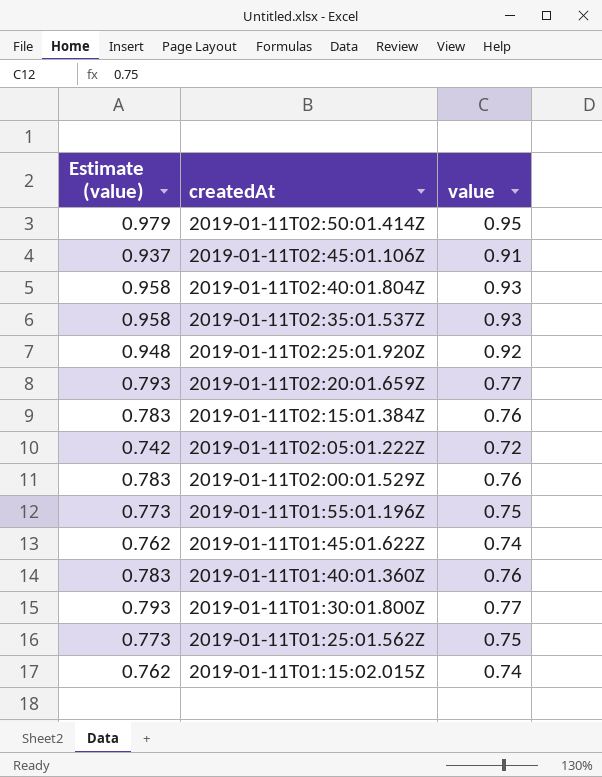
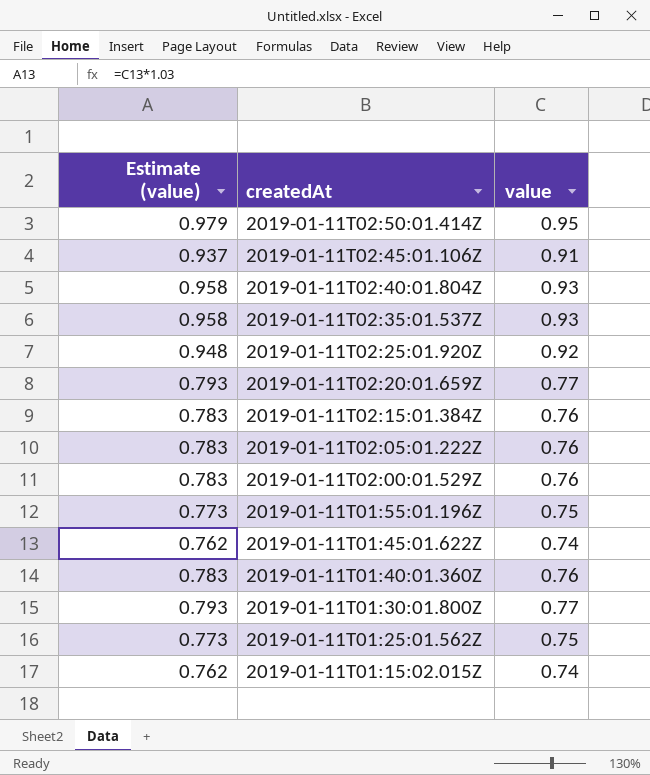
2019-01-11T02:05:01.222Z | Estimate (value): 0.742 -> 0.783
2019-01-11T02:05:01.222Z | value: 0.72 -> 0.76

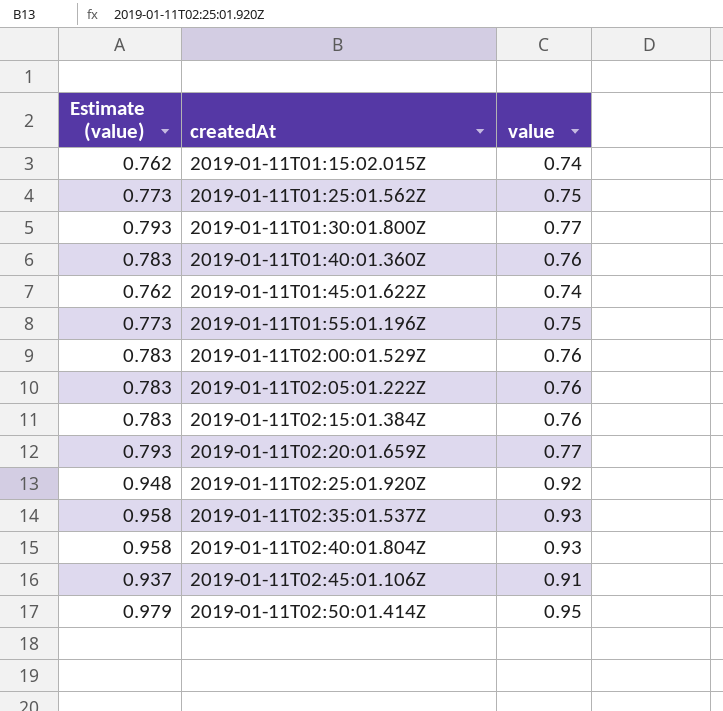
row order: createdAt descending -> createdAt ascending

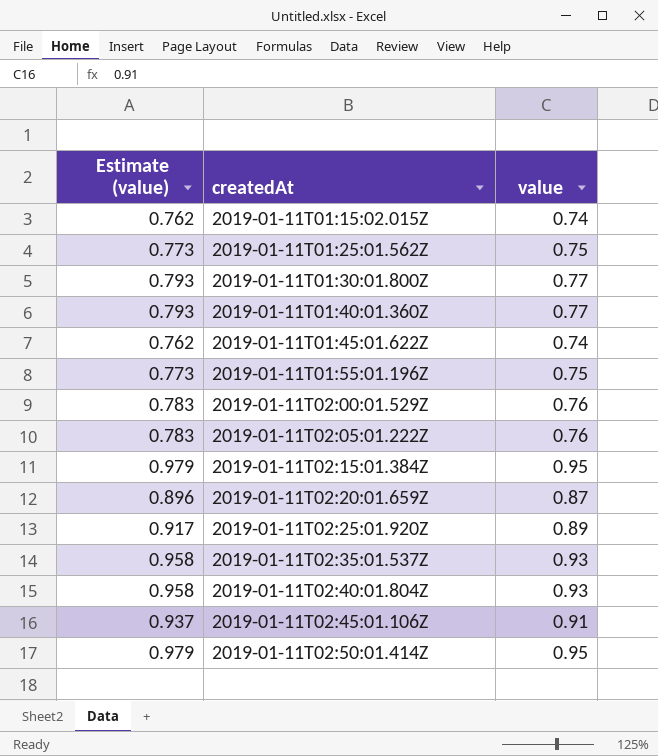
2019-01-11T01:40:01.360Z | Estimate (value): 0.783 -> 0.793
2019-01-11T01:40:01.360Z | value: 0.76 -> 0.77
2019-01-11T02:15:01.384Z | Estimate (value): 0.783 -> 0.979
2019-01-11T02:15:01.384Z | value: 0.76 -> 0.95
2019-01-11T02:20:01.659Z | Estimate (value): 0.793 -> 0.896
2019-01-11T02:20:01.659Z | value: 0.77 -> 0.87
2019-01-11T02:25:01.920Z | Estimate (value): 0.948 -> 0.917
2019-01-11T02:25:01.920Z | value: 0.92 -> 0.89

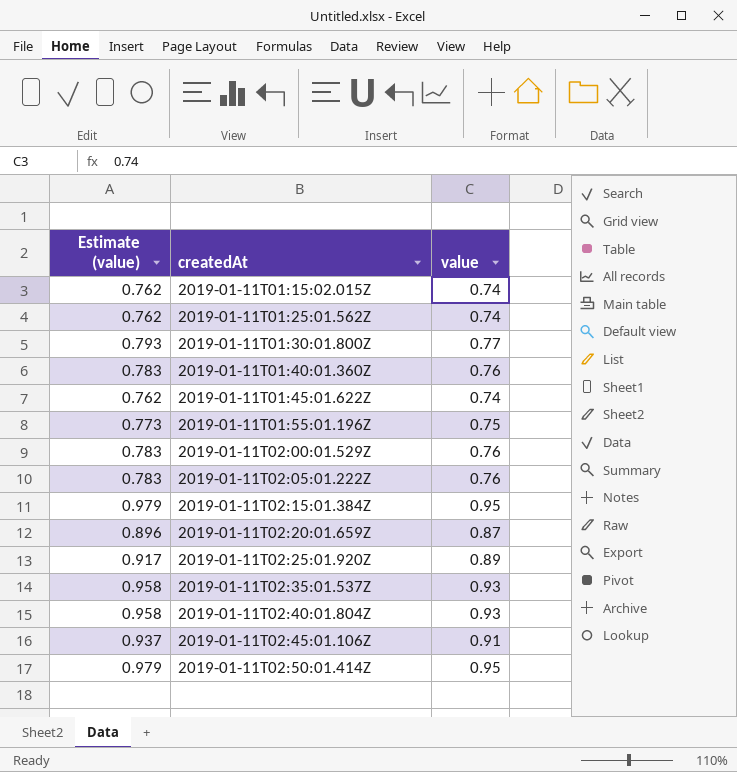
2019-01-11T01:25:01.562Z | Estimate (value): 0.773 -> 0.762
2019-01-11T01:25:01.562Z | value: 0.75 -> 0.74
2019-01-11T01:40:01.360Z | Estimate (value): 0.793 -> 0.783
2019-01-11T01:40:01.360Z | value: 0.77 -> 0.76

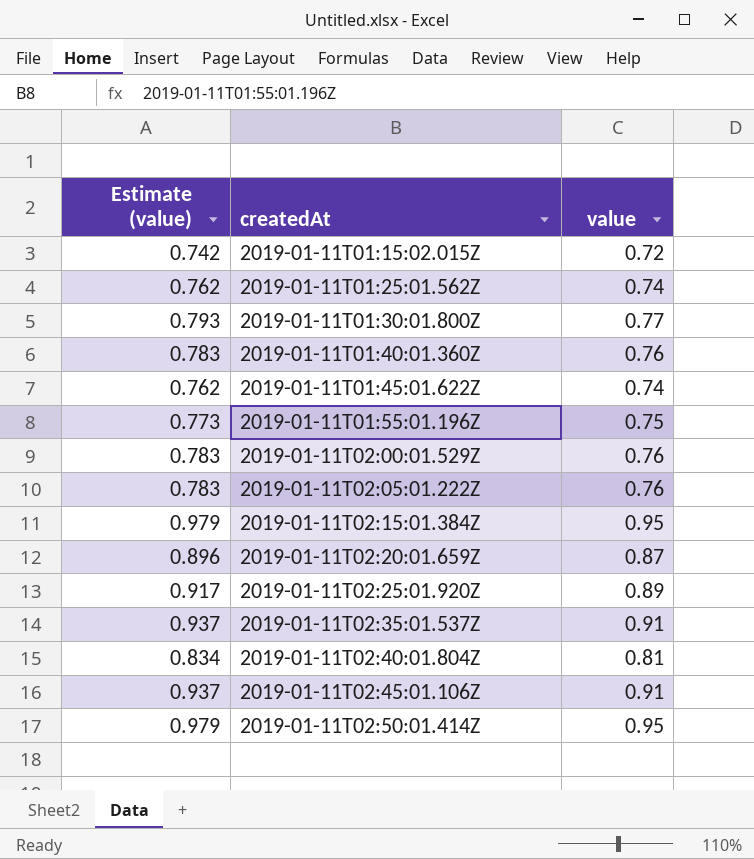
2019-01-11T01:15:02.015Z | Estimate (value): 0.762 -> 0.742
2019-01-11T01:15:02.015Z | value: 0.74 -> 0.72
2019-01-11T02:35:01.537Z | Estimate (value): 0.958 -> 0.937
2019-01-11T02:35:01.537Z | value: 0.93 -> 0.91
2019-01-11T02:40:01.804Z | Estimate (value): 0.958 -> 0.834
2019-01-11T02:40:01.804Z | value: 0.93 -> 0.81

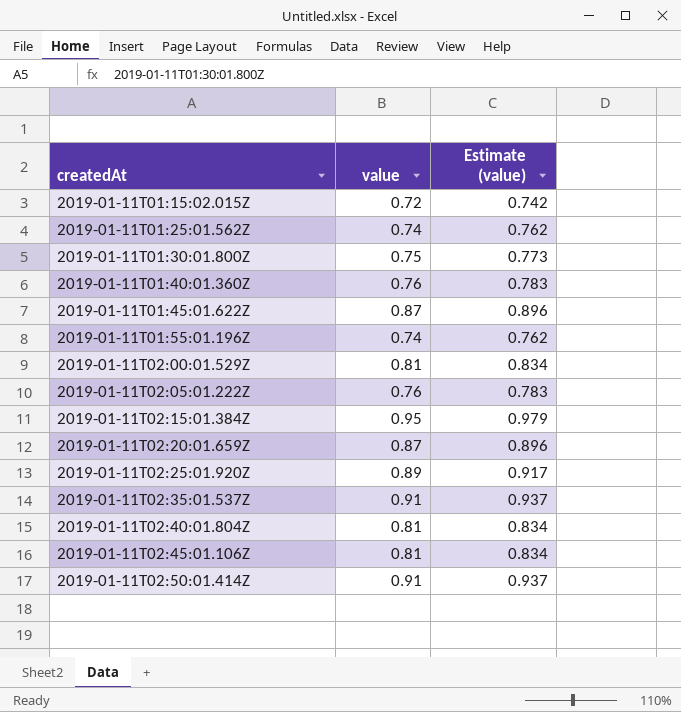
column Estimate (value) | position: 1 -> 3
2019-01-11T01:30:01.800Z | value: 0.77 -> 0.75
2019-01-11T01:30:01.800Z | Estimate (value): 0.793 -> 0.773
2019-01-11T01:45:01.622Z | value: 0.74 -> 0.87
2019-01-11T01:45:01.622Z | Estimate (value): 0.762 -> 0.896
2019-01-11T01:55:01.196Z | value: 0.75 -> 0.74
2019-01-11T01:55:01.196Z | Estimate (value): 0.773 -> 0.762
2019-01-11T02:00:01.529Z | value: 0.76 -> 0.81
2019-01-11T02:00:01.529Z | Estimate (value): 0.783 -> 0.834
2019-01-11T02:45:01.106Z | value: 0.91 -> 0.81
2019-01-11T02:45:01.106Z | Estimate (value): 0.937 -> 0.834
2019-01-11T02:50:01.414Z | value: 0.95 -> 0.91
2019-01-11T02:50:01.414Z | Estimate (value): 0.979 -> 0.937

